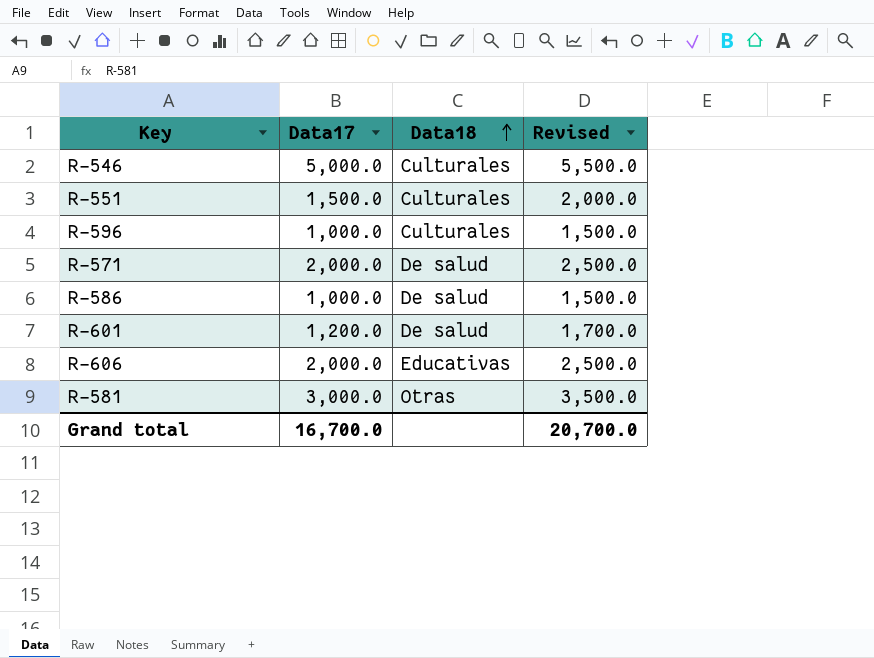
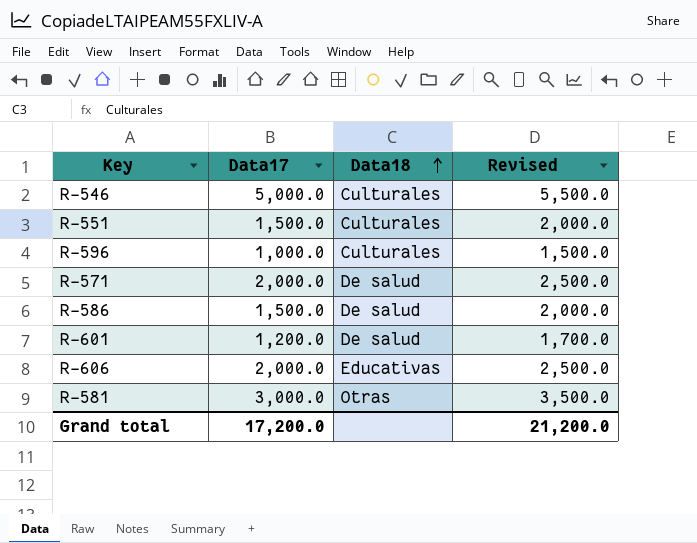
R-586 | Data17: 1,000.0 -> 1,500.0
R-586 | Revised: 1,500.0 -> 2,000.0
Grand total | Data17: 16,700.0 -> 17,200.0
Grand total | Revised: 20,700.0 -> 21,200.0

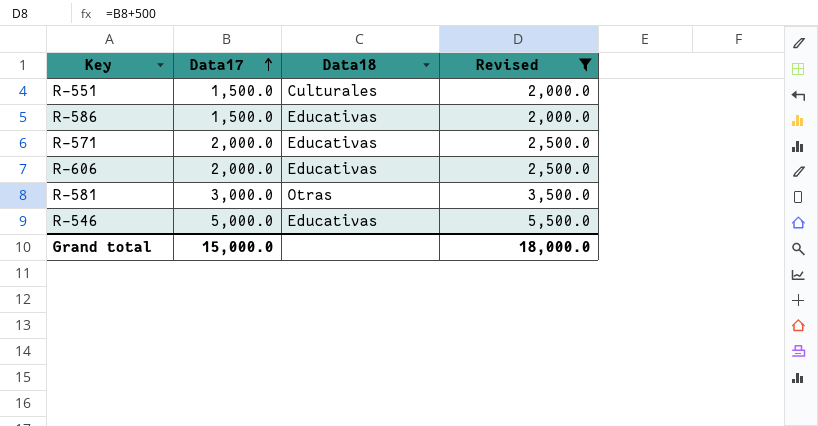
filter: none -> Revised >= 2,000.0
row order: Data18 ascending -> Data17 ascending
R-586 | Data18: De salud -> Educativas
R-571 | Data18: De salud -> Educativas
R-546 | Data18: Culturales -> Educativas
Grand total | Data17: 17,200.0 -> 15,000.0
Grand total | Revised: 21,200.0 -> 18,000.0

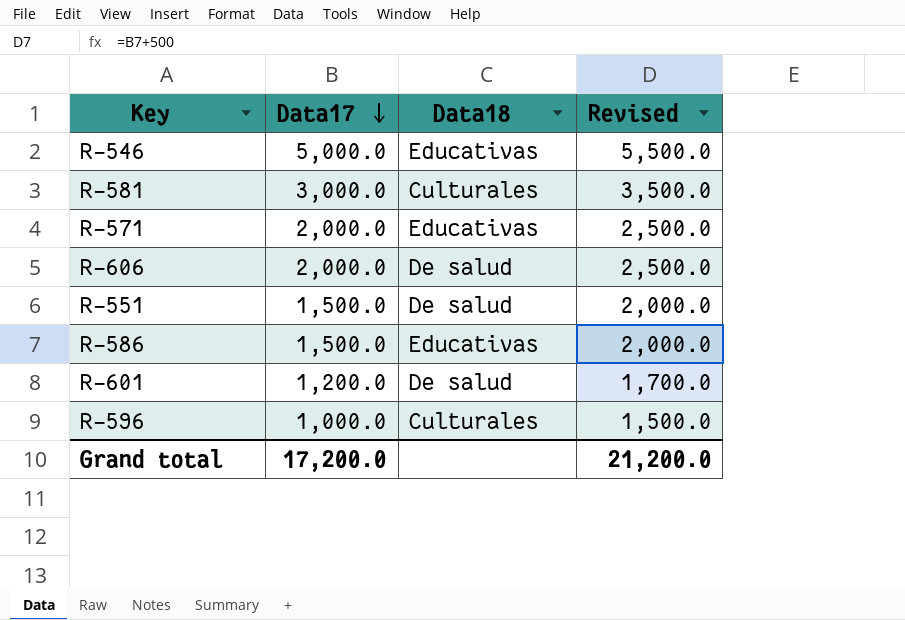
filter: Revised >= 2,000.0 -> none
row order: Data17 ascending -> Data17 descending
R-581 | Data18: Otras -> Culturales
R-606 | Data18: Educativas -> De salud
R-551 | Data18: Culturales -> De salud
Grand total | Data17: 15,000.0 -> 17,200.0
Grand total | Revised: 18,000.0 -> 21,200.0

